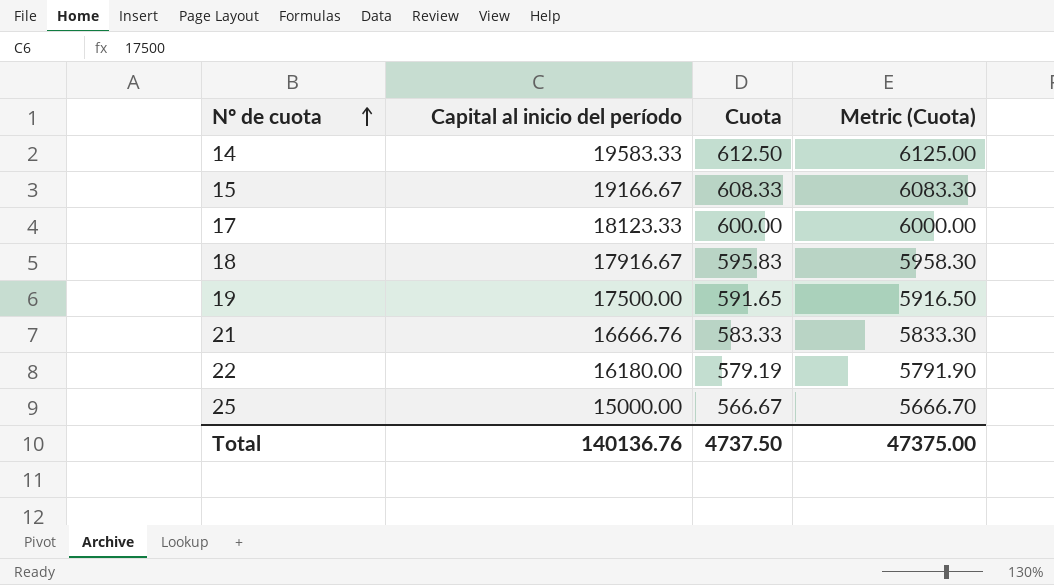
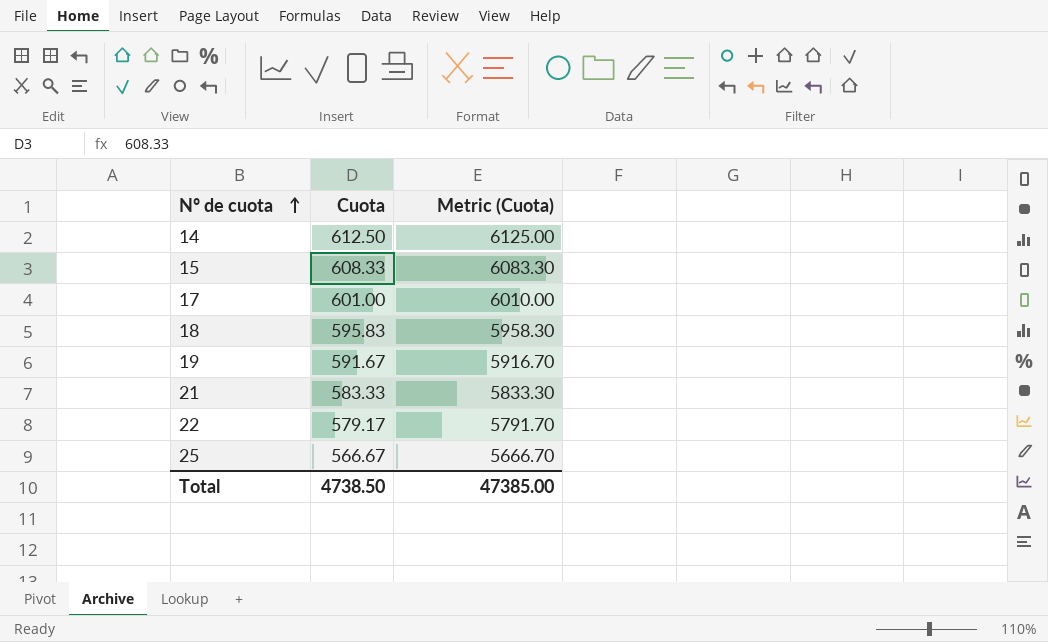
column Capital al inicio del período | position: 2 -> none
17 | Cuota: 600.00 -> 601.00
17 | Metric (Cuota): 6000.00 -> 6010.00
19 | Cuota: 591.65 -> 591.67
19 | Metric (Cuota): 5916.50 -> 5916.70
22 | Cuota: 579.19 -> 579.17
22 | Metric (Cuota): 5791.90 -> 5791.70
Total | Cuota: 4737.50 -> 4738.50
Total | Metric (Cuota): 47375.00 -> 47385.00

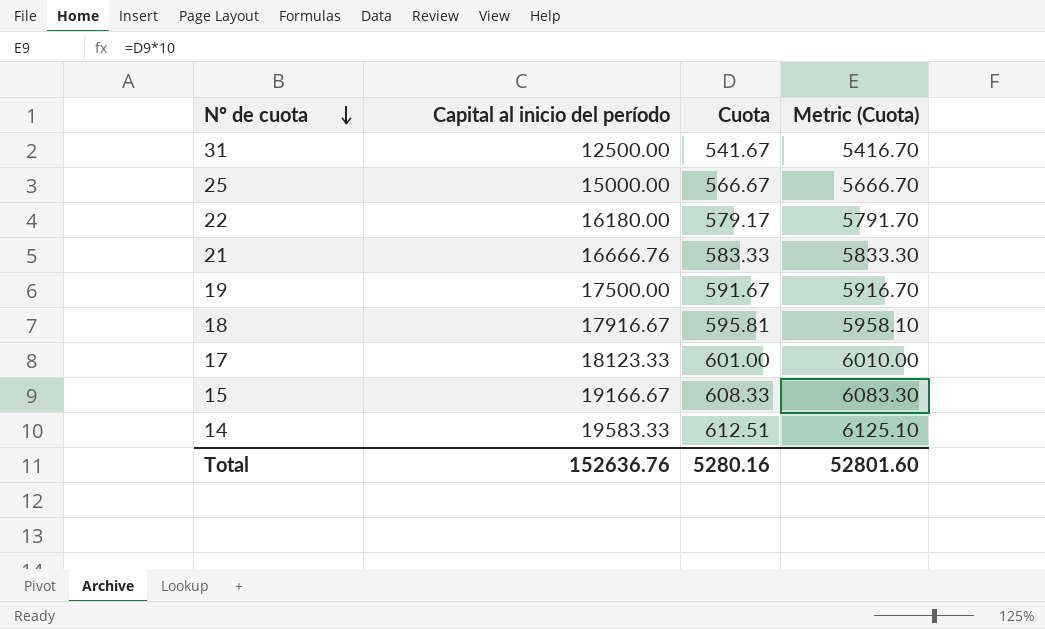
row order: Nº de cuota ascending -> Nº de cuota descending
column Capital al inicio del período | position: none -> 2
row 31: none -> 12500.00 | 541.67 | 5416.70
18 | Cuota: 595.83 -> 595.81
18 | Metric (Cuota): 5958.30 -> 5958.10
14 | Cuota: 612.50 -> 612.51
14 | Metric (Cuota): 6125.00 -> 6125.10
Total | Cuota: 4738.50 -> 5280.16
Total | Metric (Cuota): 47385.00 -> 52801.60

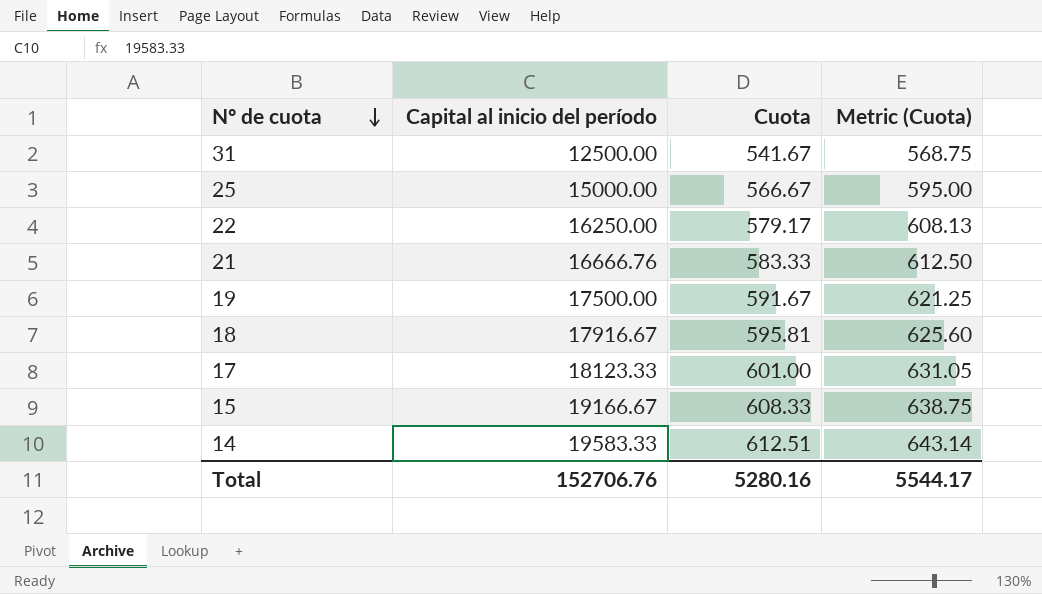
column Metric (Cuota) | formula: [Cuota] * 10 -> [Cuota] * 1.05
22 | Capital al inicio del período: 16180.00 -> 16250.00
Total | Capital al inicio del período: 152636.76 -> 152706.76
Total | Metric (Cuota): 52801.60 -> 5544.17

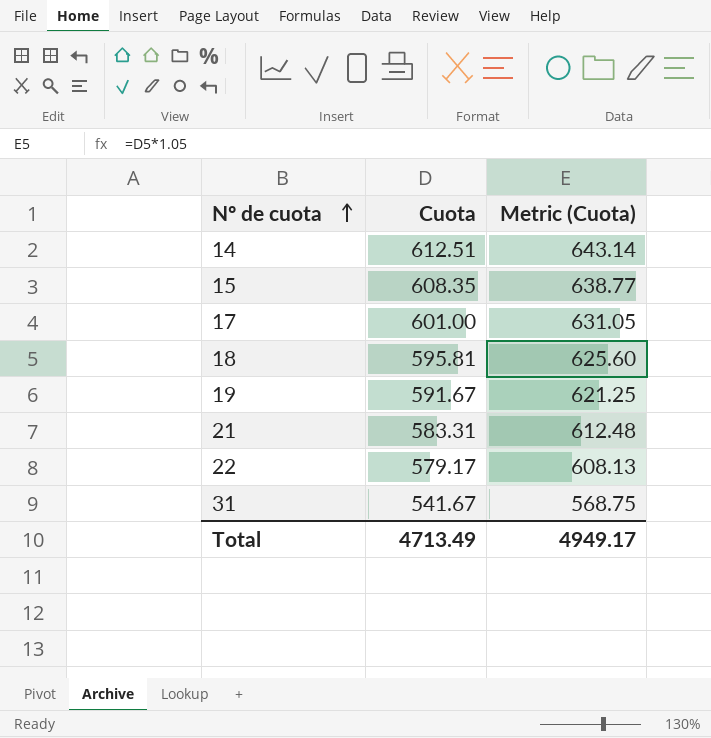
row order: Nº de cuota descending -> Nº de cuota ascending
column Capital al inicio del período | position: 2 -> none
row 25: 15000.00 | 566.67 | 595.00 -> none
15 | Cuota: 608.33 -> 608.35
15 | Metric (Cuota): 638.75 -> 638.77
21 | Cuota: 583.33 -> 583.31
21 | Metric (Cuota): 612.50 -> 612.48
Total | Cuota: 5280.16 -> 4713.49
Total | Metric (Cuota): 5544.17 -> 4949.17

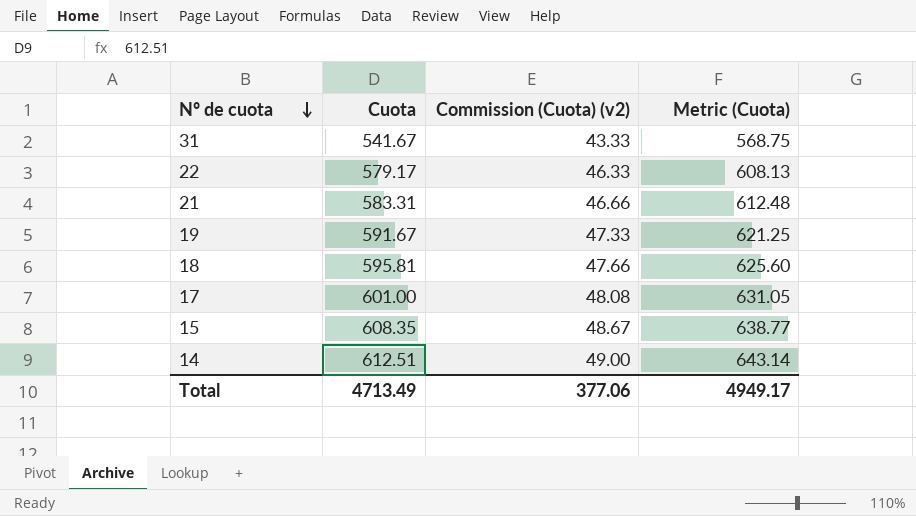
row order: Nº de cuota ascending -> Nº de cuota descending
column Commission (Cuota) (v2) | formula: none -> [Cuota] * 0.08

